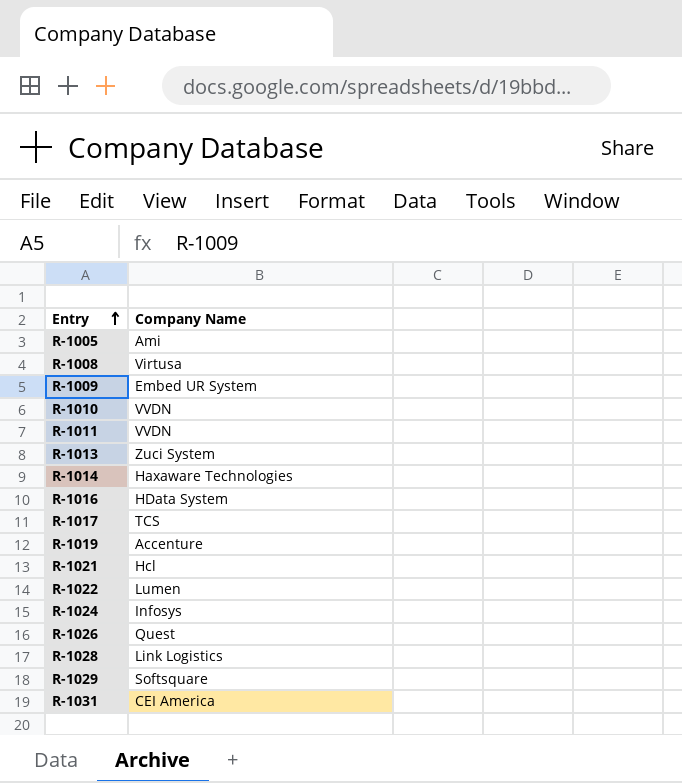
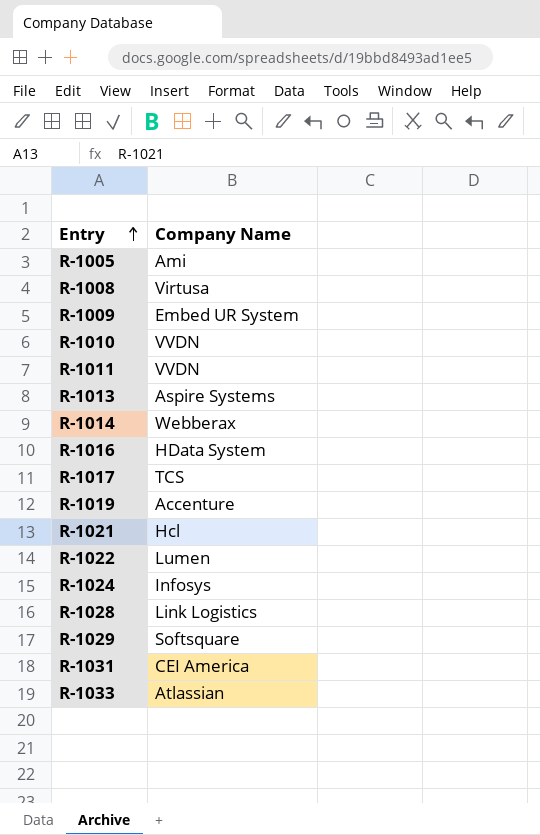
row R-1026: Quest -> none
R-1013 | Company Name: Zuci System -> Aspire Systems
R-1014 | Company Name: Haxaware Technologies -> Webberax
row R-1033: none -> Atlassian

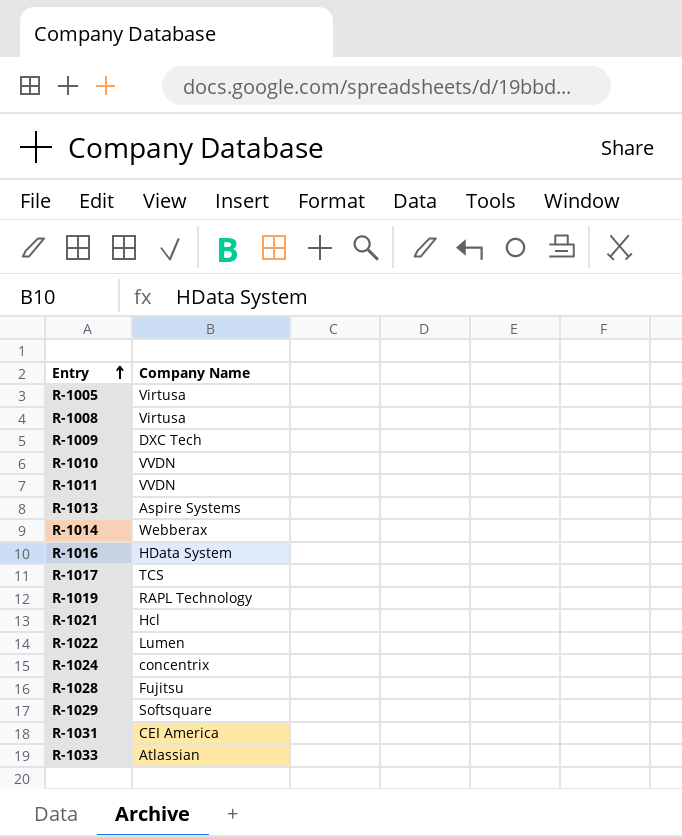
R-1005 | Company Name: Ami -> Virtusa
R-1009 | Company Name: Embed UR System -> DXC Tech
R-1019 | Company Name: Accenture -> RAPL Technology
R-1024 | Company Name: Infosys -> concentrix
R-1028 | Company Name: Link Logistics -> Fujitsu

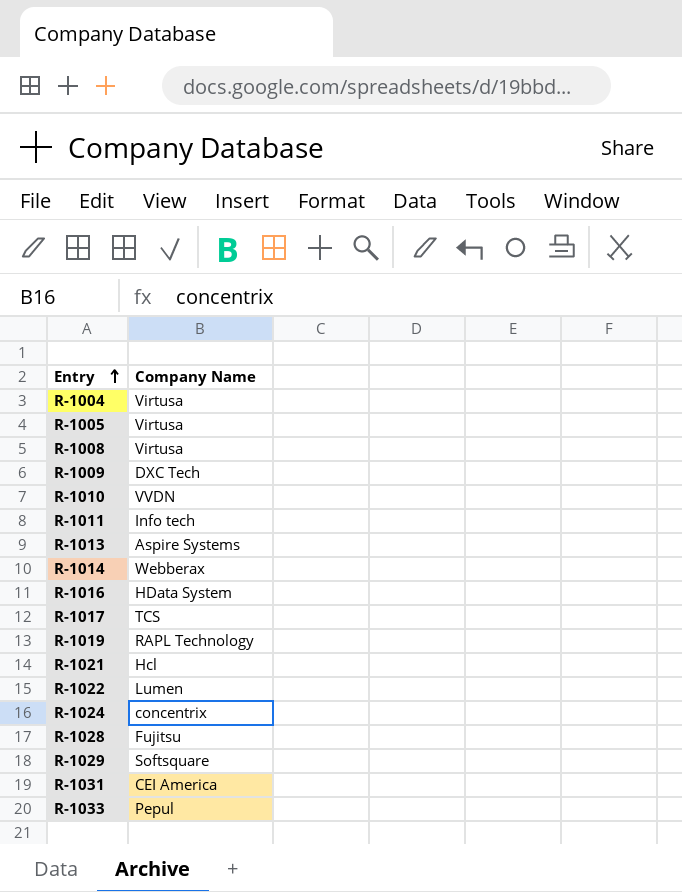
row R-1004: none -> Virtusa
R-1011 | Company Name: VVDN -> Info tech
R-1033 | Company Name: Atlassian -> Pepul

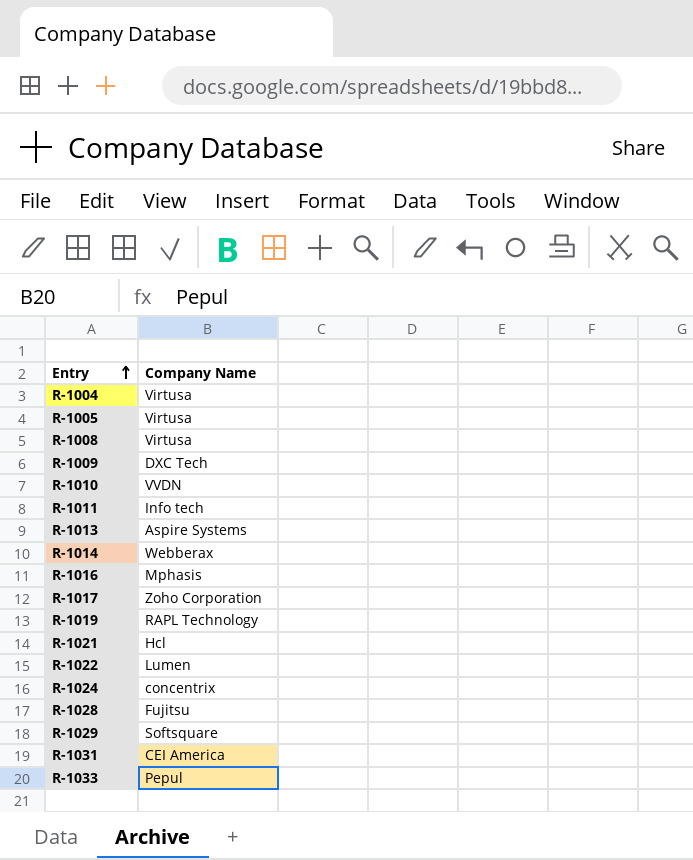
R-1016 | Company Name: HData System -> Mphasis
R-1017 | Company Name: TCS -> Zoho Corporation

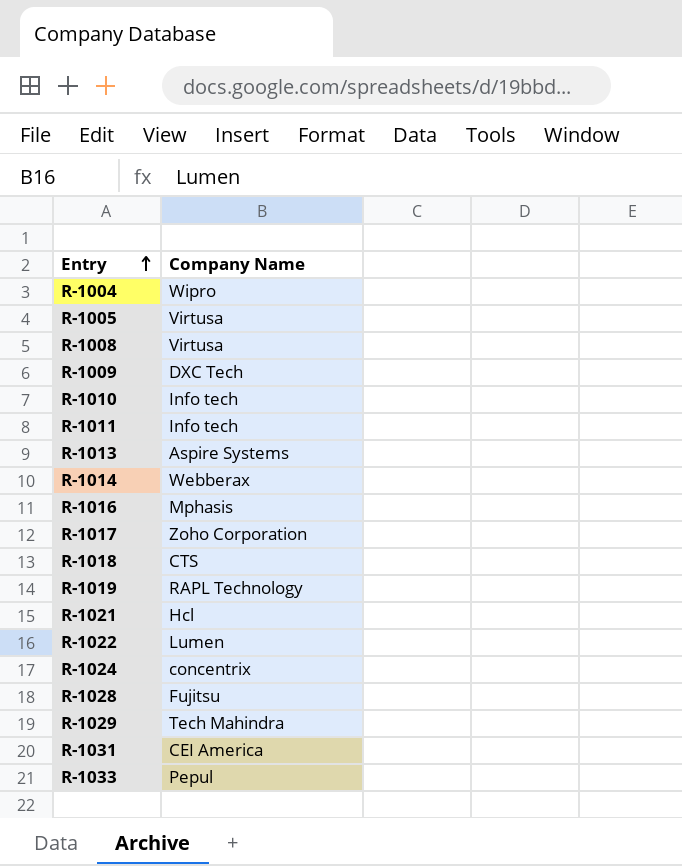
R-1004 | Company Name: Virtusa -> Wipro
R-1010 | Company Name: VVDN -> Info tech
row R-1018: none -> CTS
R-1029 | Company Name: Softsquare -> Tech Mahindra

